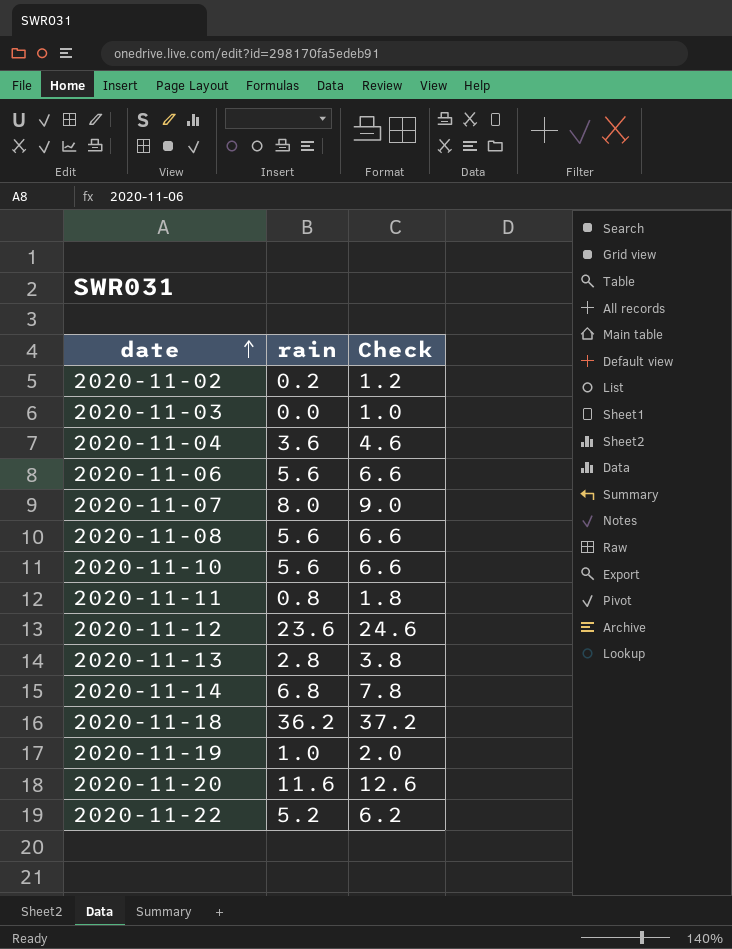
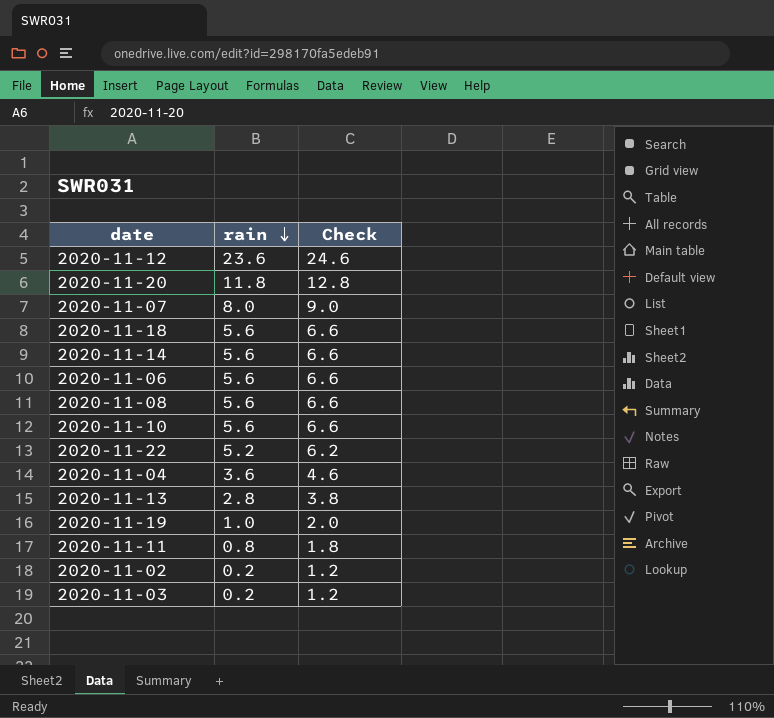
row order: date ascending -> rain descending
2020-11-20 | rain: 11.6 -> 11.8
2020-11-20 | Check: 12.6 -> 12.8
2020-11-18 | rain: 36.2 -> 5.6
2020-11-18 | Check: 37.2 -> 6.6
2020-11-14 | rain: 6.8 -> 5.6
2020-11-14 | Check: 7.8 -> 6.6
2020-11-03 | rain: 0.0 -> 0.2
2020-11-03 | Check: 1.0 -> 1.2

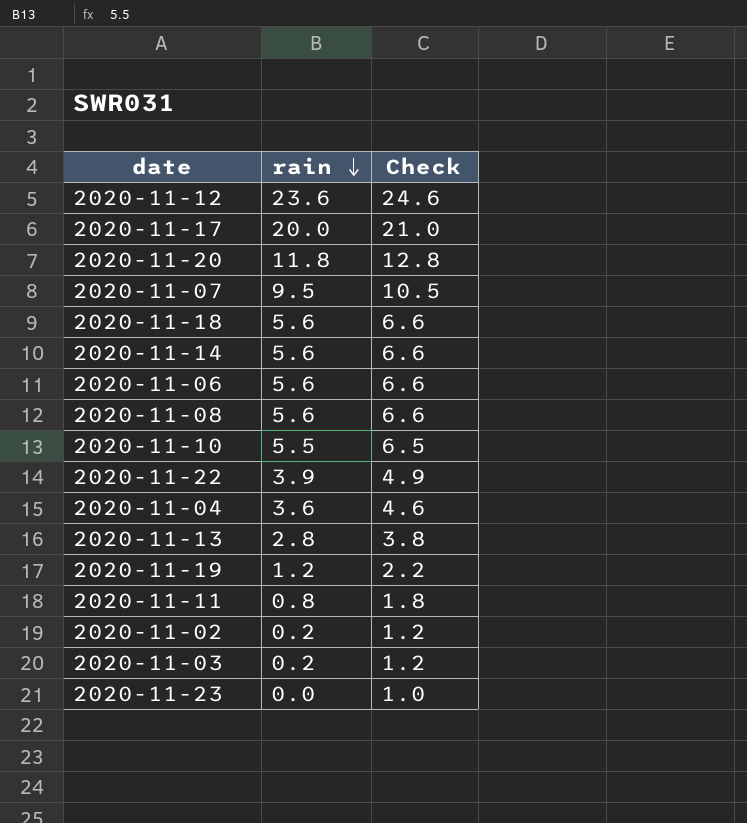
row 2020-11-17: none -> 20.0 | 21.0
2020-11-07 | rain: 8.0 -> 9.5
2020-11-07 | Check: 9.0 -> 10.5
2020-11-10 | rain: 5.6 -> 5.5
2020-11-10 | Check: 6.6 -> 6.5
2020-11-22 | rain: 5.2 -> 3.9
2020-11-22 | Check: 6.2 -> 4.9
2020-11-19 | rain: 1.0 -> 1.2
2020-11-19 | Check: 2.0 -> 2.2
row 2020-11-23: none -> 0.0 | 1.0

